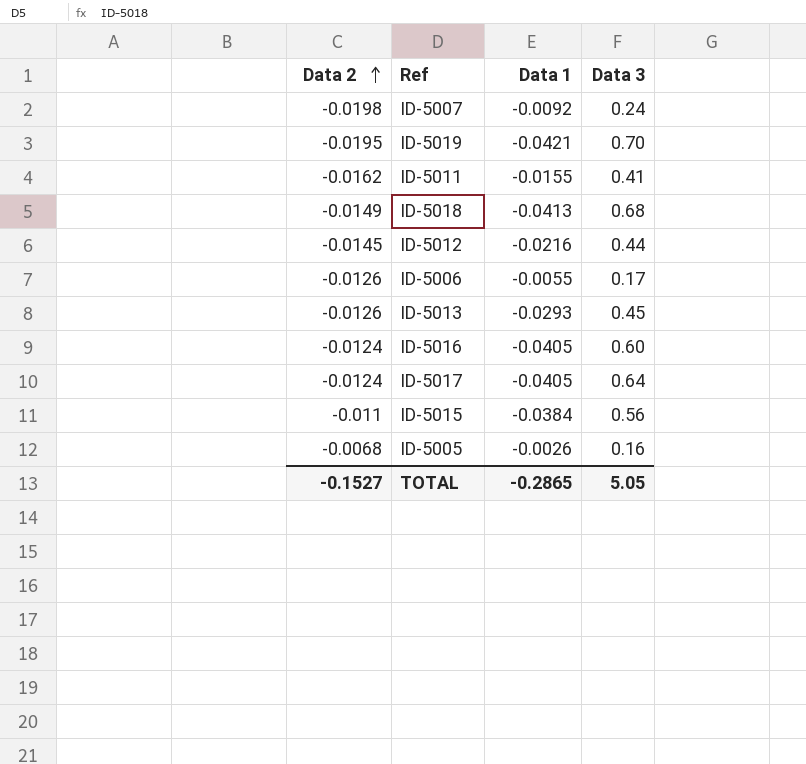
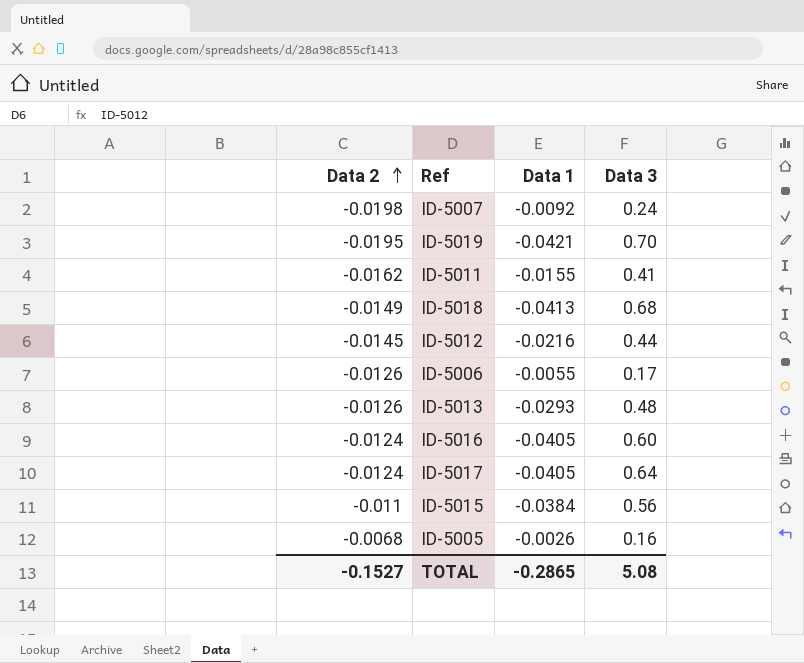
ID-5013 | Data 3: 0.45 -> 0.48
TOTAL | Data 3: 5.05 -> 5.08

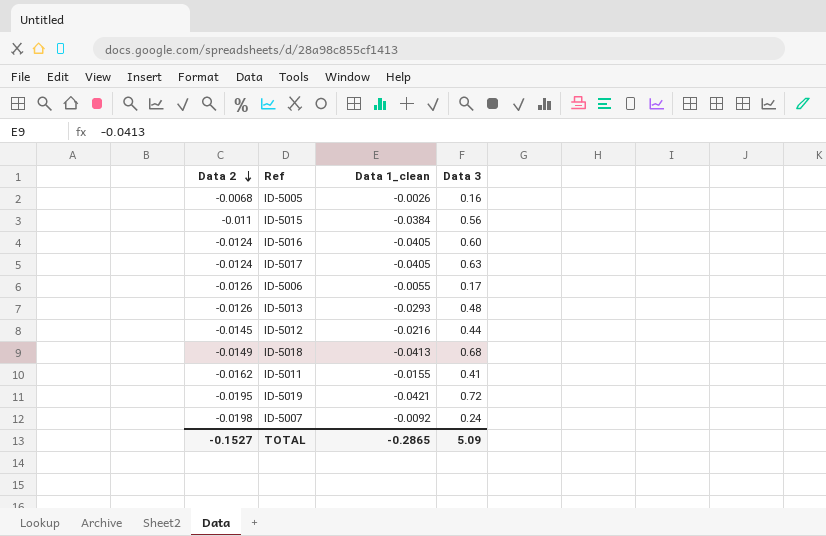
row order: Data 2 ascending -> Data 2 descending
column name: Data 1 -> Data 1_clean
ID-5017 | Data 3: 0.64 -> 0.63
ID-5019 | Data 3: 0.70 -> 0.72
TOTAL | Data 3: 5.08 -> 5.09

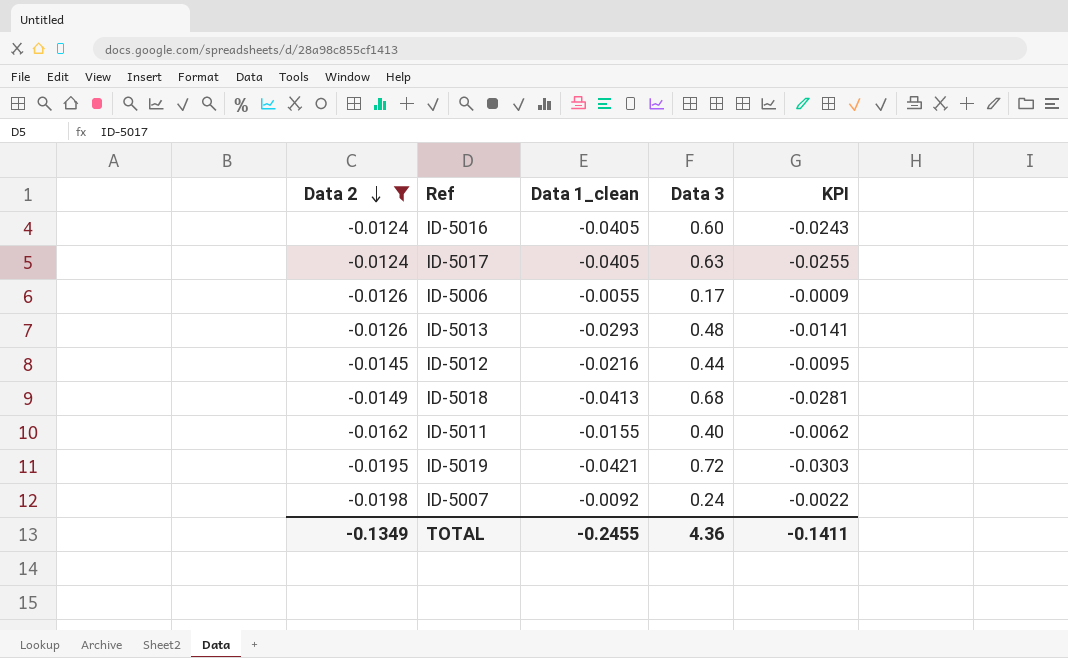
filter: none -> Data 2 <= -0.0124
column KPI | formula: none -> [Data 1_clean] * [Data 3]
ID-5011 | Data 3: 0.41 -> 0.40
TOTAL | Data 2: -0.1527 -> -0.1349
TOTAL | Data 1_clean: -0.2865 -> -0.2455
TOTAL | Data 3: 5.09 -> 4.36

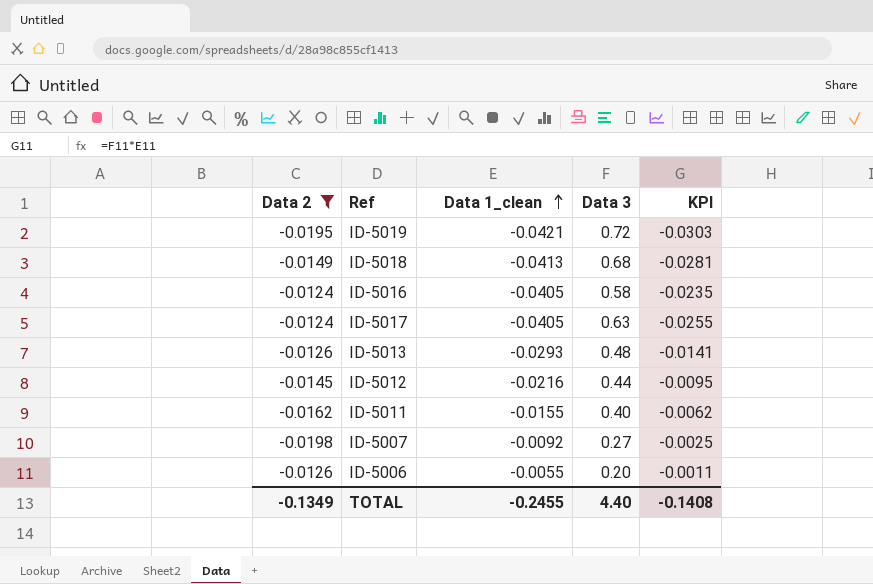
row order: Data 2 descending -> Data 1_clean ascending
ID-5016 | Data 3: 0.60 -> 0.58
ID-5016 | KPI: -0.0243 -> -0.0235
ID-5007 | Data 3: 0.24 -> 0.27
ID-5007 | KPI: -0.0022 -> -0.0025
ID-5006 | Data 3: 0.17 -> 0.20
ID-5006 | KPI: -0.0009 -> -0.0011
TOTAL | Data 3: 4.36 -> 4.40
TOTAL | KPI: -0.1411 -> -0.1408

